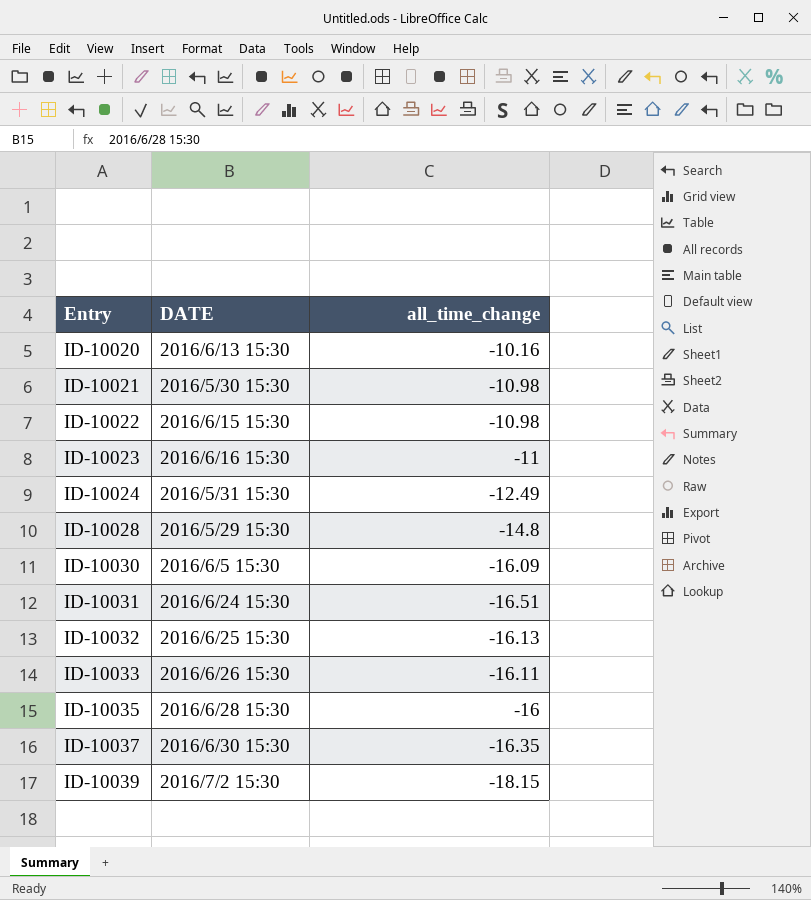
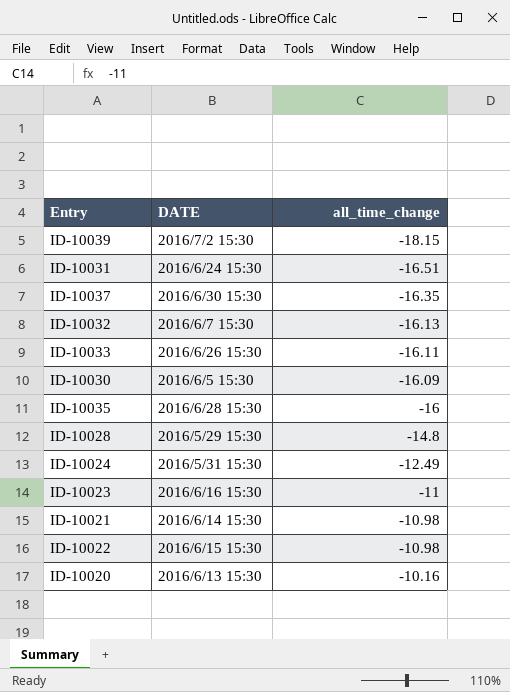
row order: Entry ascending -> all_time_change ascending
ID-10032 | DATE: 2016/6/25 15:30 -> 2016/6/7 15:30
ID-10021 | DATE: 2016/5/30 15:30 -> 2016/6/14 15:30

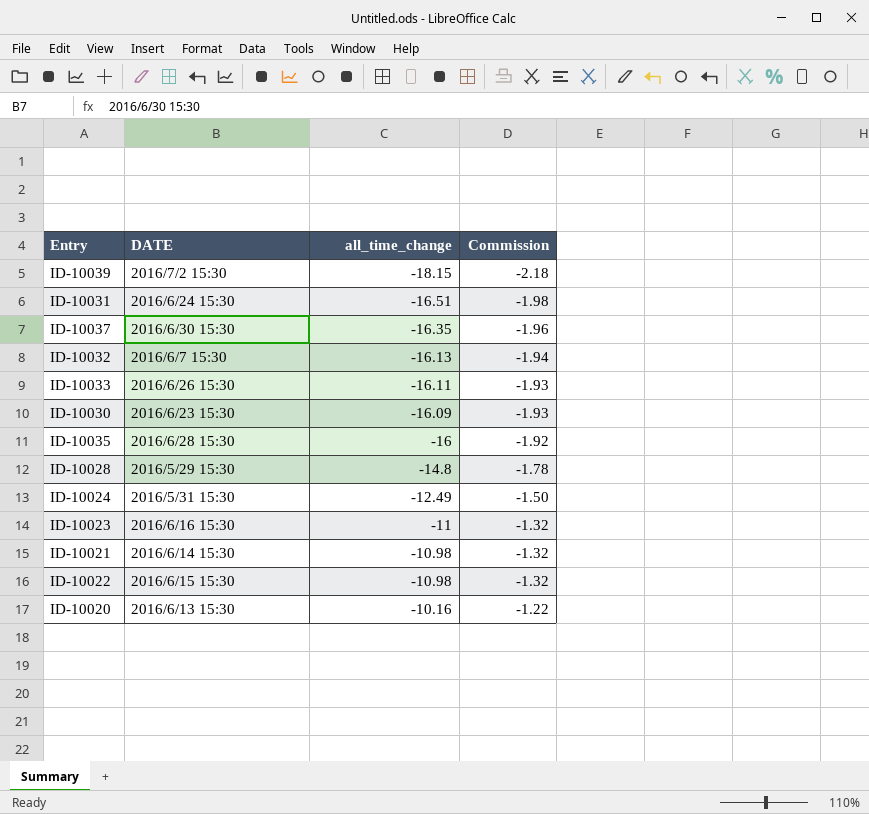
column Commission | formula: none -> [all_time_change] * 0.12
ID-10030 | DATE: 2016/6/5 15:30 -> 2016/6/23 15:30

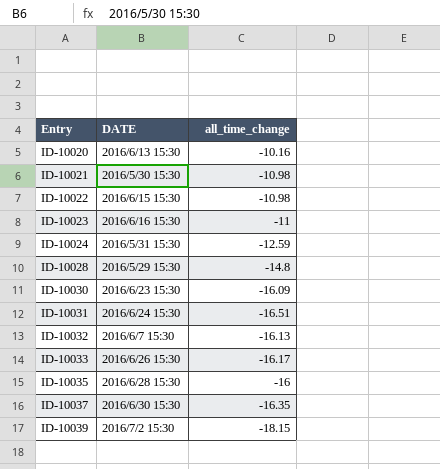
row order: all_time_change ascending -> Entry ascending
column Commission | formula: [all_time_change] * 0.12 -> none
ID-10021 | DATE: 2016/6/14 15:30 -> 2016/5/30 15:30
ID-10024 | all_time_change: -12.49 -> -12.59
ID-10033 | all_time_change: -16.11 -> -16.17

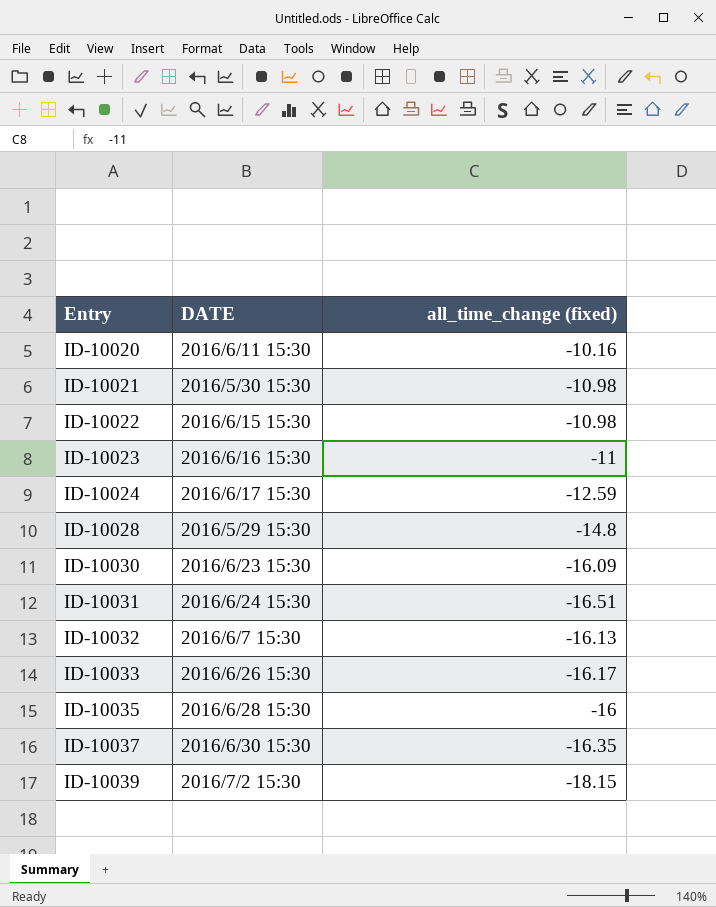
column name: all_time_change -> all_time_change (fixed)
ID-10020 | DATE: 2016/6/13 15:30 -> 2016/6/11 15:30
ID-10024 | DATE: 2016/5/31 15:30 -> 2016/6/17 15:30

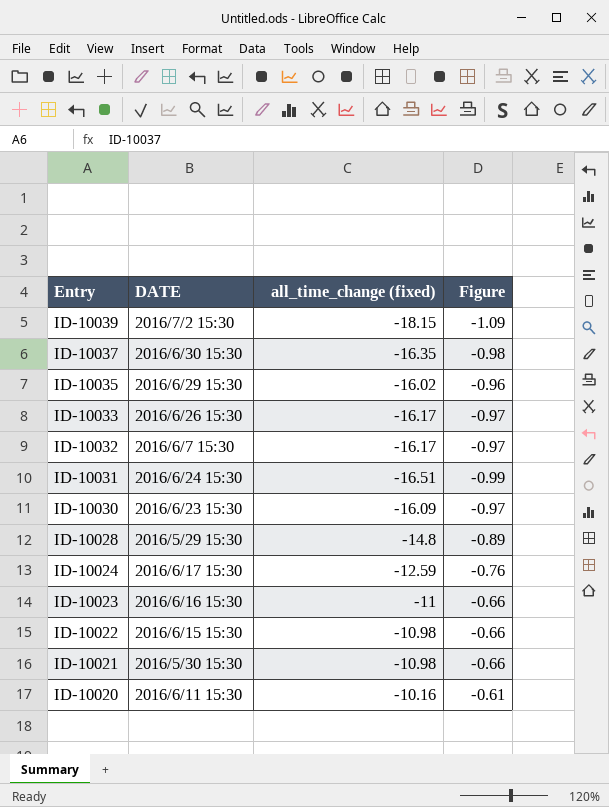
row order: Entry ascending -> Entry descending
column Figure | formula: none -> [all_time_change (fixed)] * 0.06
ID-10035 | DATE: 2016/6/28 15:30 -> 2016/6/29 15:30
ID-10035 | all_time_change (fixed): -16 -> -16.02
ID-10032 | all_time_change (fixed): -16.13 -> -16.17

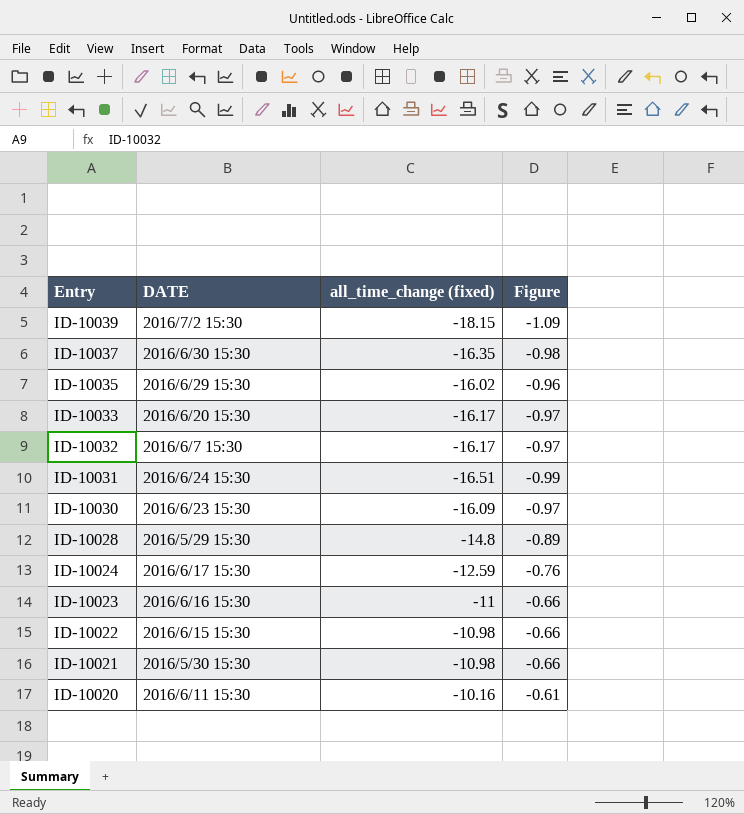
ID-10033 | DATE: 2016/6/26 15:30 -> 2016/6/20 15:30

